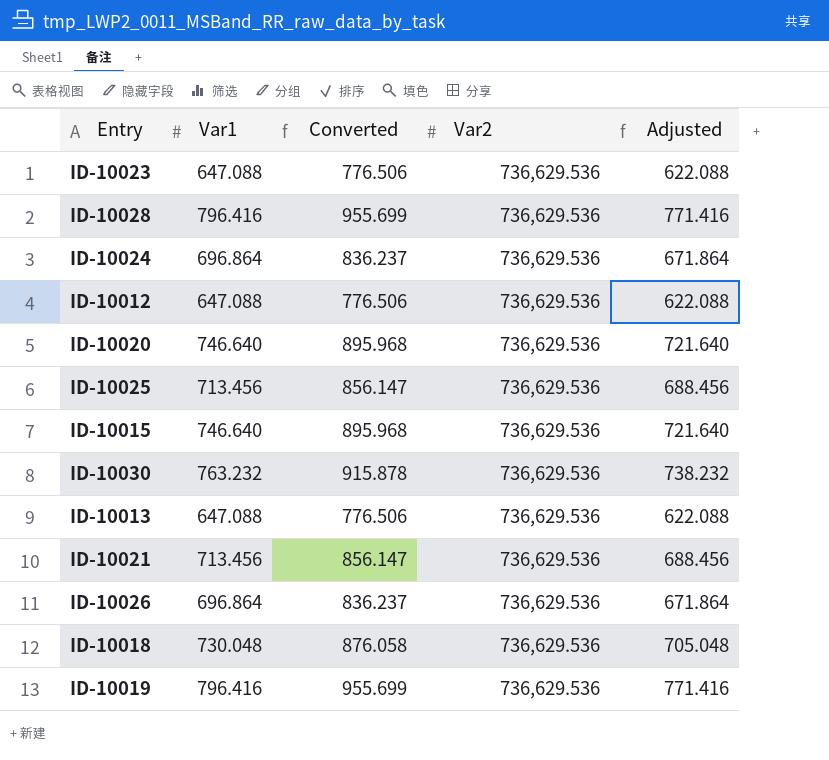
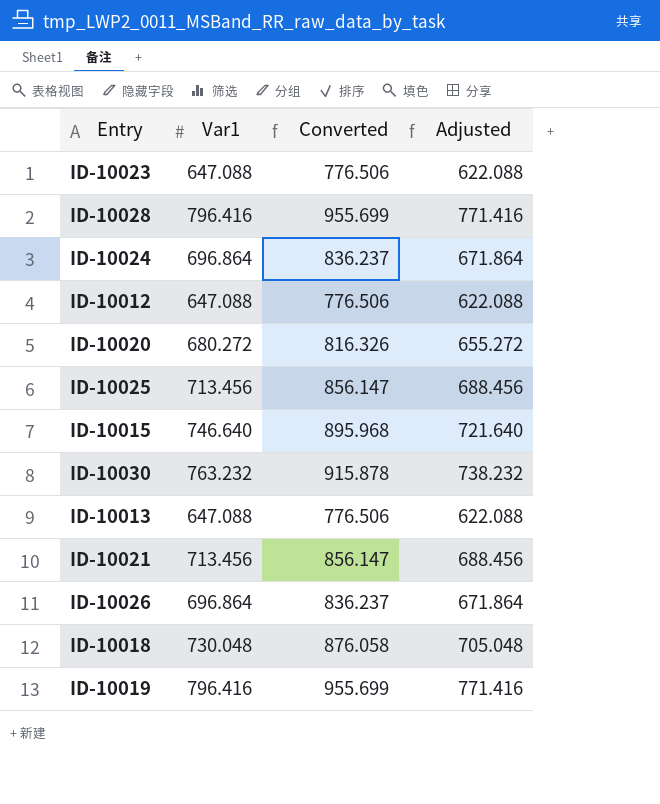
column Var2 | position: 4 -> none
ID-10020 | Var1: 746.640 -> 680.272
ID-10020 | Converted: 895.968 -> 816.326
ID-10020 | Adjusted: 721.640 -> 655.272

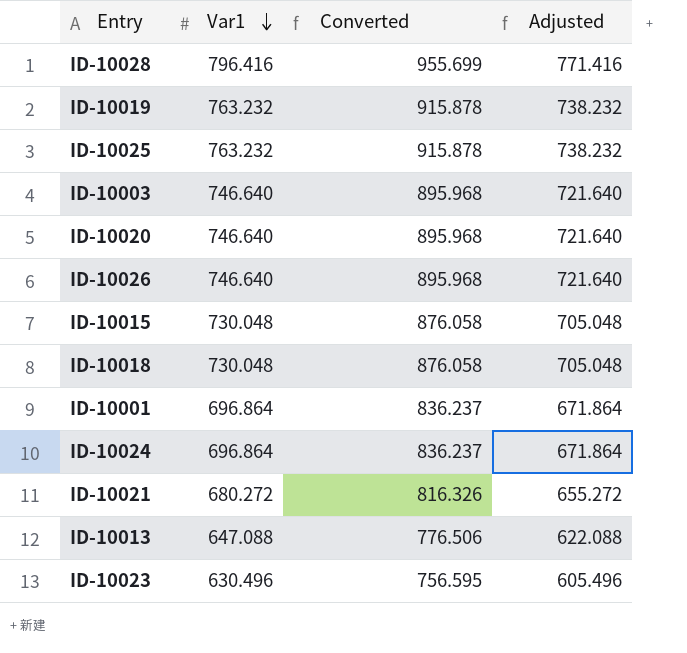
row order: none -> Var1 descending
row ID-10012: 647.088 | 776.506 | 622.088 -> none
row ID-10030: 763.232 | 915.878 | 738.232 -> none
ID-10019 | Var1: 796.416 -> 763.232
ID-10019 | Converted: 955.699 -> 915.878
ID-10019 | Adjusted: 771.416 -> 738.232
ID-10025 | Var1: 713.456 -> 763.232
ID-10025 | Converted: 856.147 -> 915.878
ID-10025 | Adjusted: 688.456 -> 738.232
row ID-10003: none -> 746.640 | 895.968 | 721.640
ID-10020 | Var1: 680.272 -> 746.640
ID-10020 | Converted: 816.326 -> 895.968
ID-10020 | Adjusted: 655.272 -> 721.640
ID-10026 | Var1: 696.864 -> 746.640
ID-10026 | Converted: 836.237 -> 895.968
ID-10026 | Adjusted: 671.864 -> 721.640
ID-10015 | Var1: 746.640 -> 730.048
ID-10015 | Converted: 895.968 -> 876.058
ID-10015 | Adjusted: 721.640 -> 705.048
row ID-10001: none -> 696.864 | 836.237 | 671.864
ID-10021 | Var1: 713.456 -> 680.272
ID-10021 | Converted: 856.147 -> 816.326
ID-10021 | Adjusted: 688.456 -> 655.272
ID-10023 | Var1: 647.088 -> 630.496
ID-10023 | Converted: 776.506 -> 756.595
ID-10023 | Adjusted: 622.088 -> 605.496

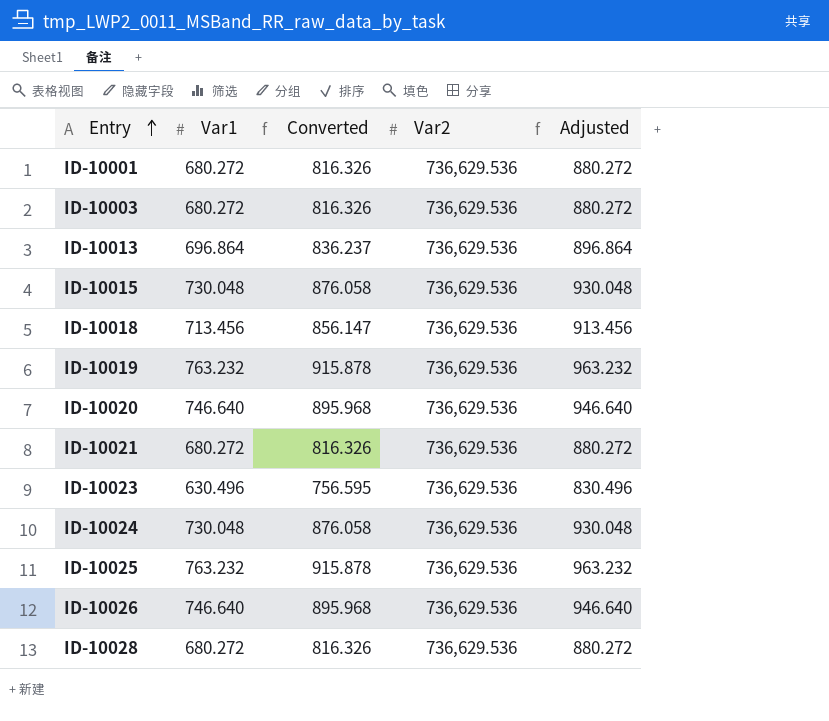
row order: Var1 descending -> Entry ascending
column Var2 | position: none -> 4
column Adjusted | formula: [Var1] - 25 -> [Var1] + 200
ID-10001 | Var1: 696.864 -> 680.272
ID-10001 | Converted: 836.237 -> 816.326
ID-10003 | Var1: 746.640 -> 680.272
ID-10003 | Converted: 895.968 -> 816.326
ID-10013 | Var1: 647.088 -> 696.864
ID-10013 | Converted: 776.506 -> 836.237
ID-10018 | Var1: 730.048 -> 713.456
ID-10018 | Converted: 876.058 -> 856.147
ID-10024 | Var1: 696.864 -> 730.048
ID-10024 | Converted: 836.237 -> 876.058
ID-10028 | Var1: 796.416 -> 680.272
ID-10028 | Converted: 955.699 -> 816.326

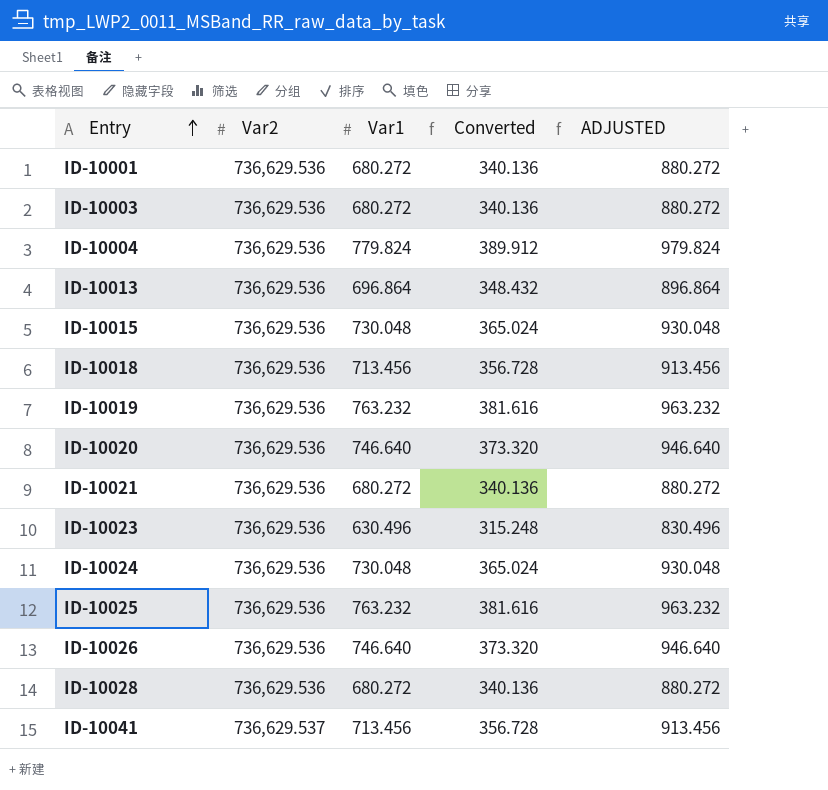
column Var2 | position: 4 -> 2
column Converted | formula: [Var1] * 1.2 -> [Var1] * 0.5
column name: Adjusted -> ADJUSTED
row ID-10004: none -> 736,629.536 | 779.824 | 389.912 | 979.824
row ID-10041: none -> 736,629.537 | 713.456 | 356.728 | 913.456

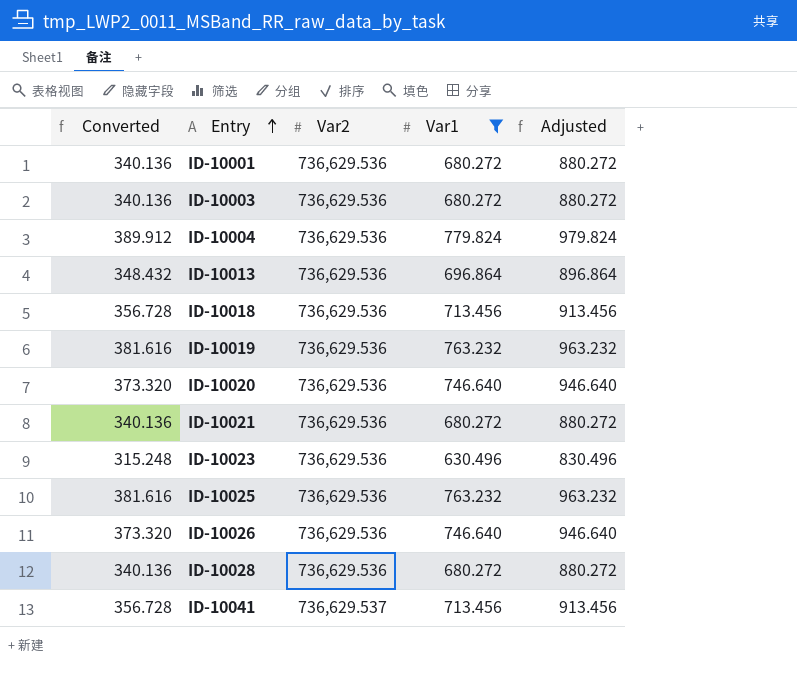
filter: none -> Var1 != 730.048
column Converted | position: 4 -> 1
column name: ADJUSTED -> Adjusted

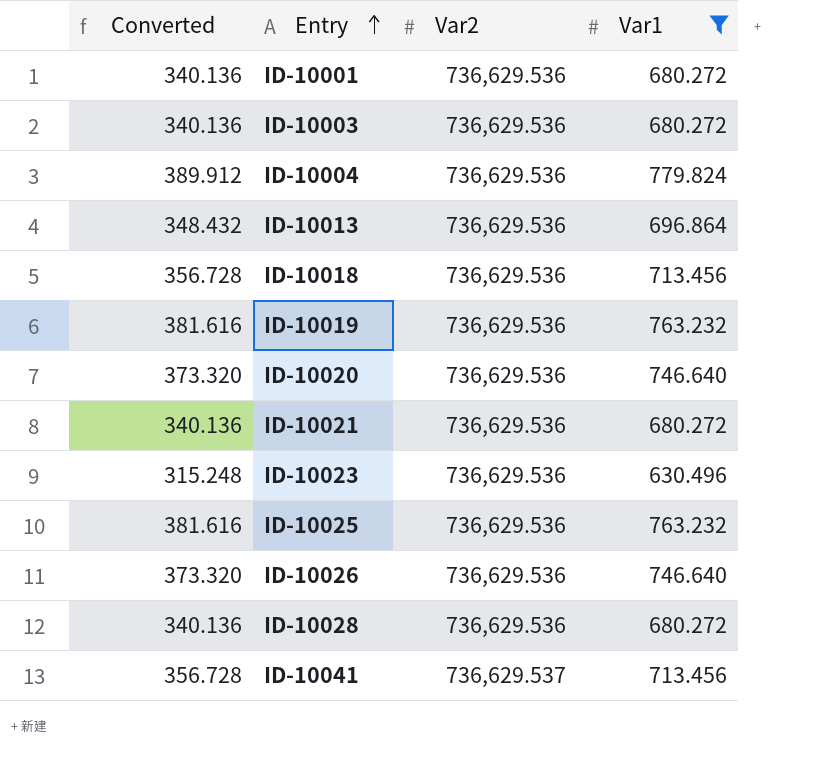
column Adjusted | formula: [Var1] + 200 -> none

